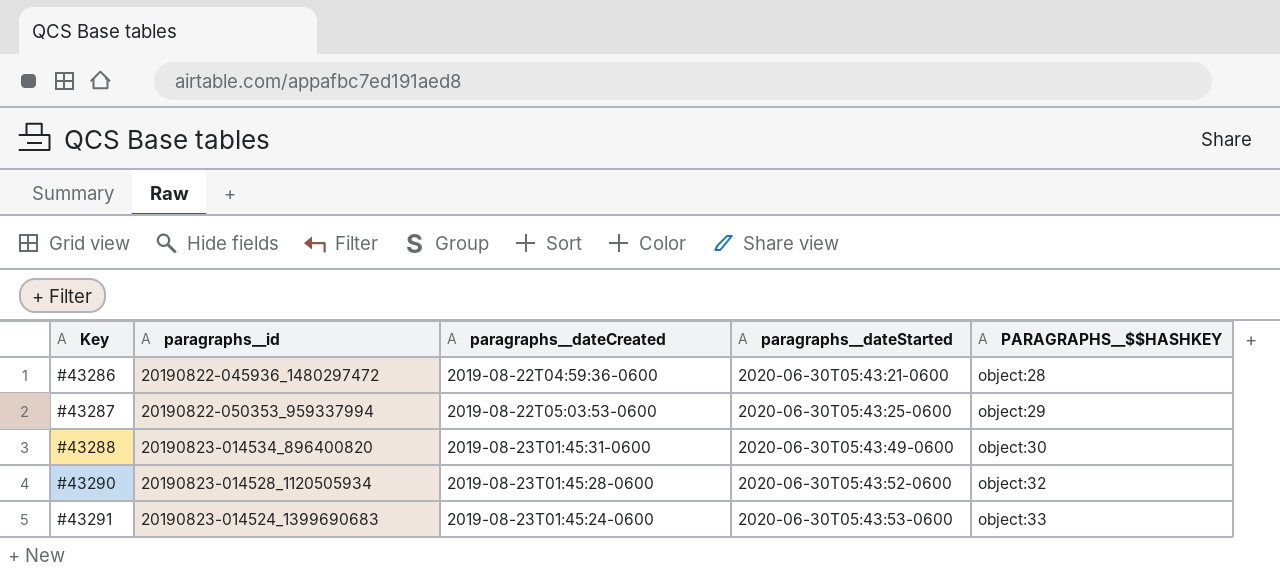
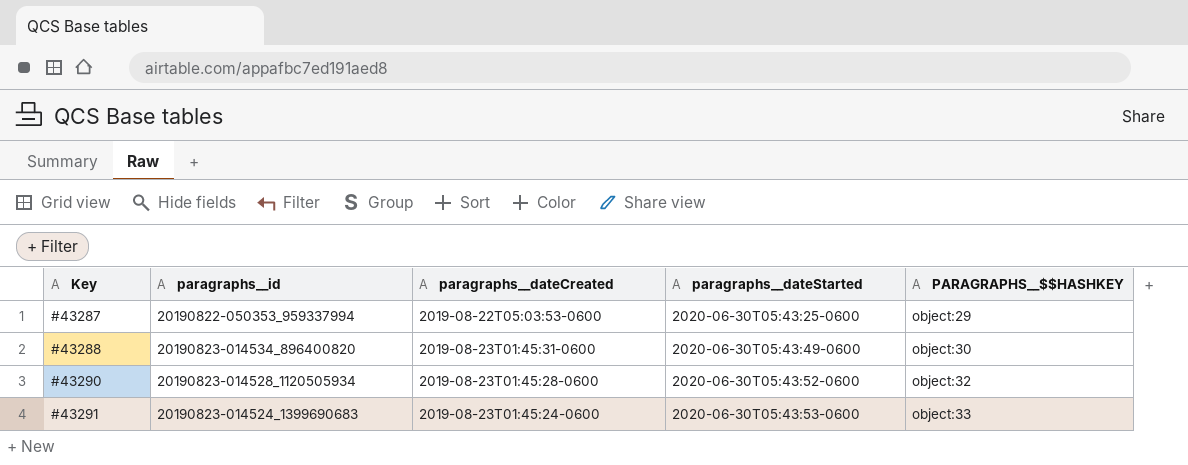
row #43286: 20190822-045936_1480297472 | 2019-08-22T04:59:36-0600 | 2020-06-30T05:43:21-0600 | object:28 -> none

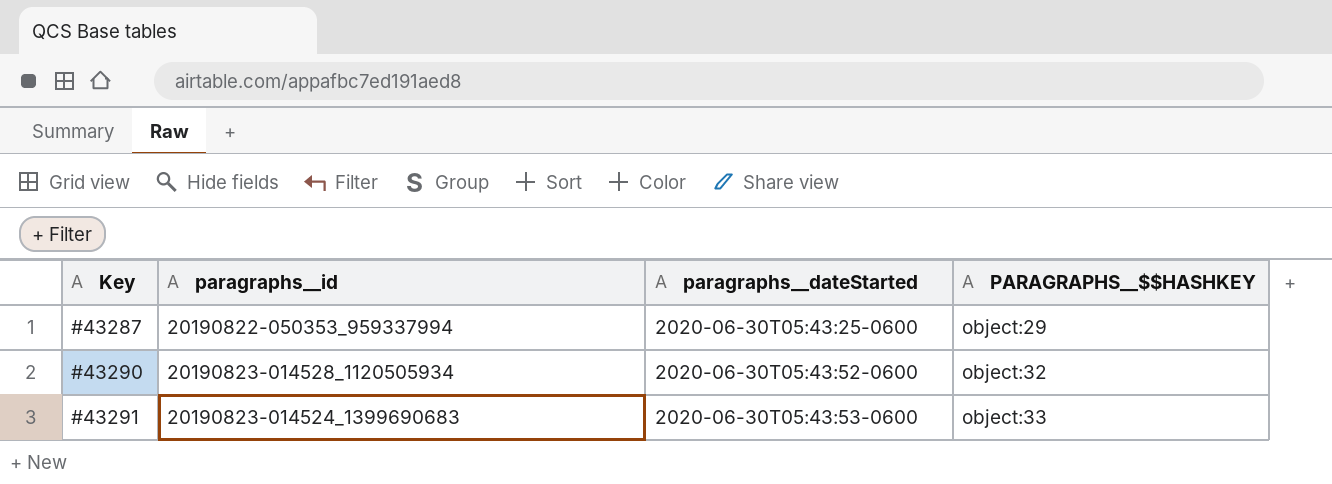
column paragraphs__dateCreated | position: 3 -> none
row #43288: 20190823-014534_896400820 | 2019-08-23T01:45:31-0600 | 2020-06-30T05:43:49-0600 | object:30 -> none

